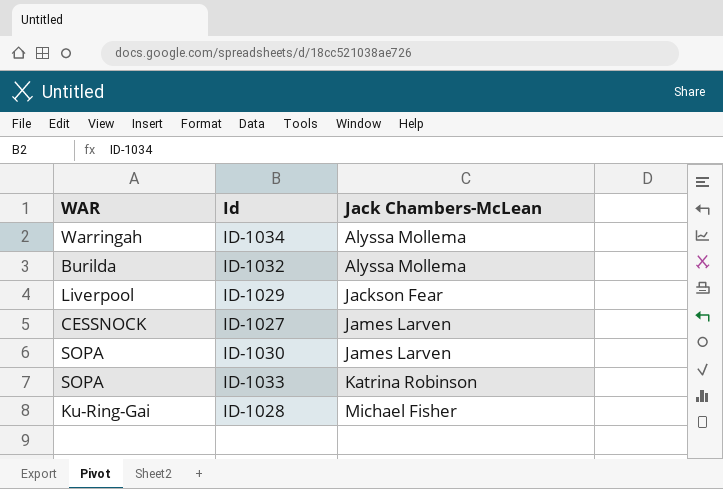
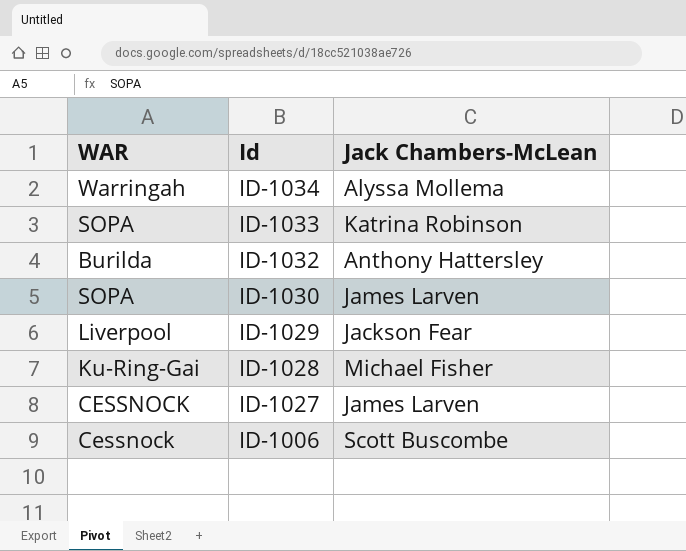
row order: Jack Chambers-McLean ascending -> Id descending
ID-1032 | Jack Chambers-McLean: Alyssa Mollema -> Anthony Hattersley
row ID-1006: none -> Cessnock | Scott Buscombe

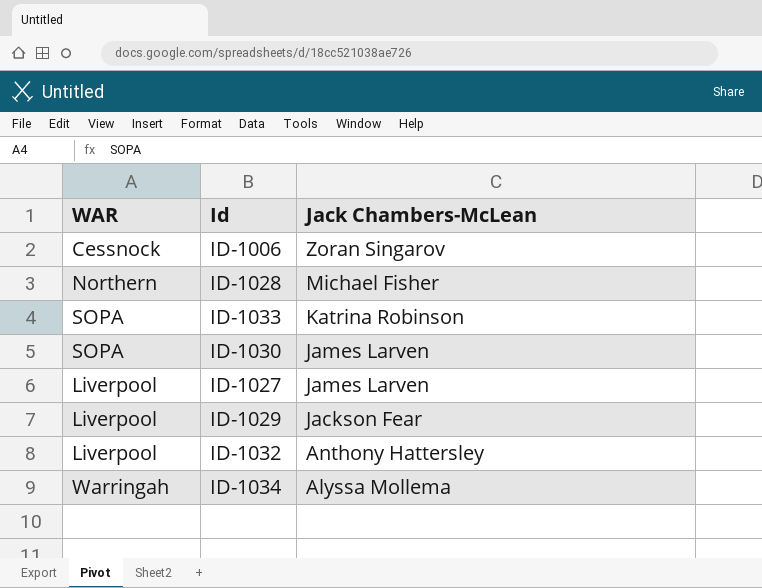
row order: Id descending -> Jack Chambers-McLean descending
ID-1006 | Jack Chambers-McLean: Scott Buscombe -> Zoran Singarov
ID-1028 | WAR: Ku-Ring-Gai -> Northern
ID-1027 | WAR: CESSNOCK -> Liverpool
ID-1032 | WAR: Burilda -> Liverpool

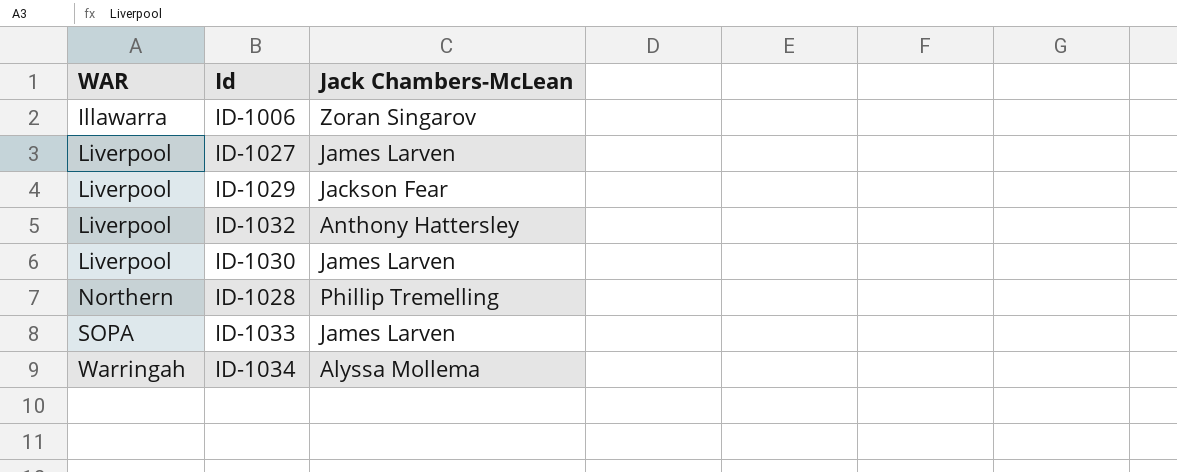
row order: Jack Chambers-McLean descending -> WAR ascending
ID-1006 | WAR: Cessnock -> Illawarra
ID-1030 | WAR: SOPA -> Liverpool
ID-1028 | Jack Chambers-McLean: Michael Fisher -> Phillip Tremelling
ID-1033 | Jack Chambers-McLean: Katrina Robinson -> James Larven

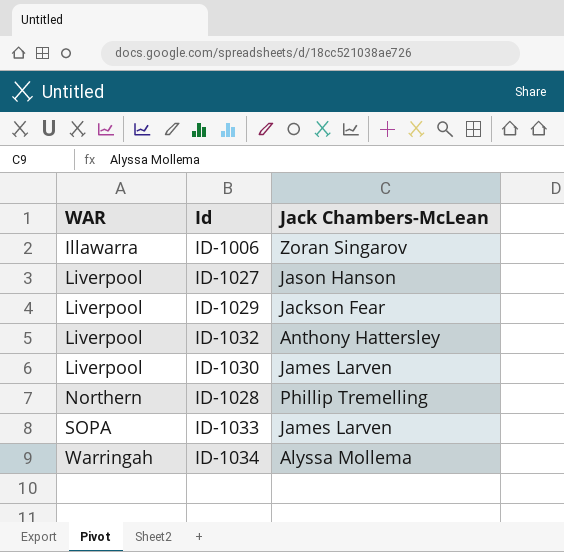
ID-1027 | Jack Chambers-McLean: James Larven -> Jason Hanson

